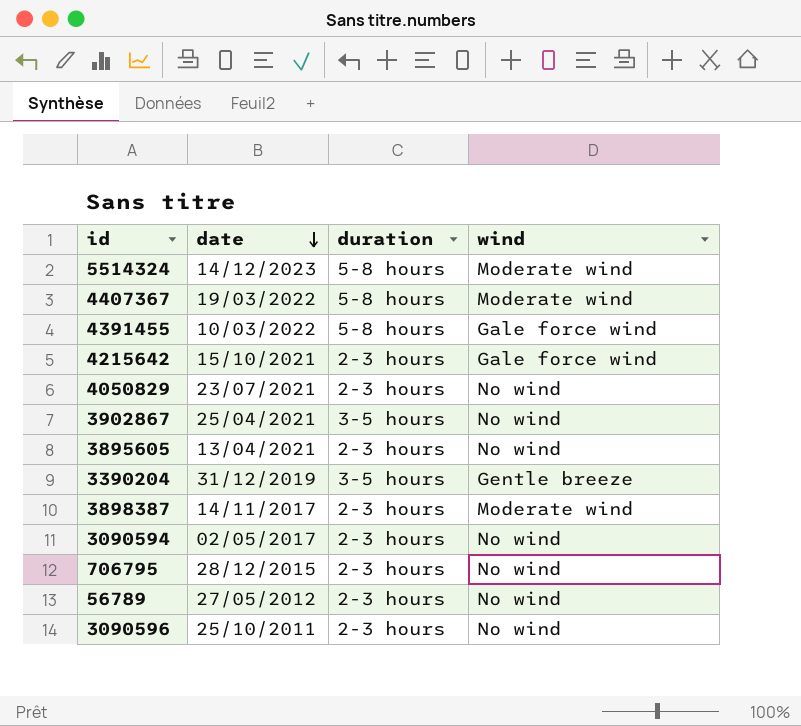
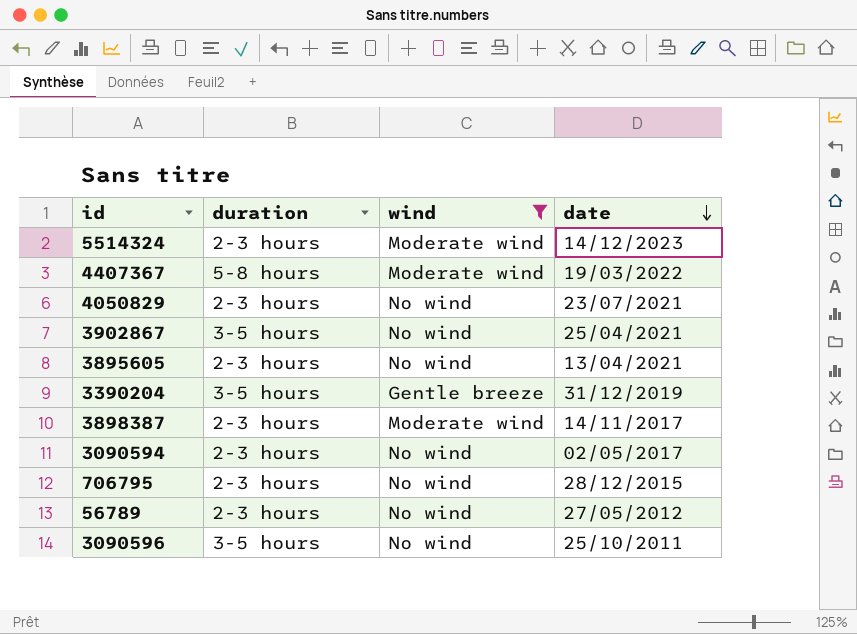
filter: none -> wind != Gale force wind
column date | position: 2 -> 4
5514324 | duration: 5-8 hours -> 2-3 hours
3090596 | duration: 2-3 hours -> 3-5 hours

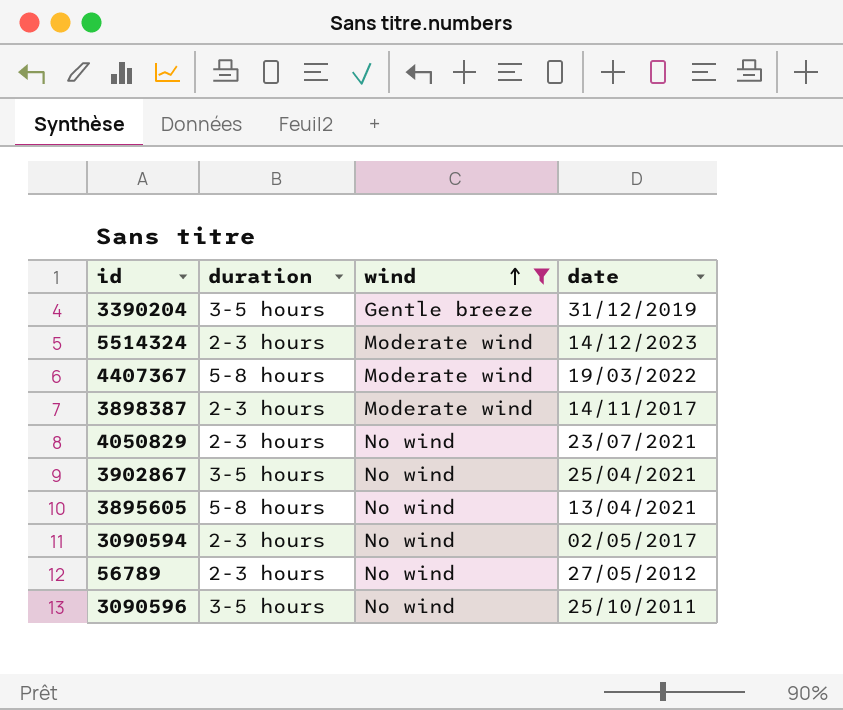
row order: date descending -> wind ascending
row 706795: 2-3 hours | No wind | 28/12/2015 -> none
3895605 | duration: 2-3 hours -> 5-8 hours

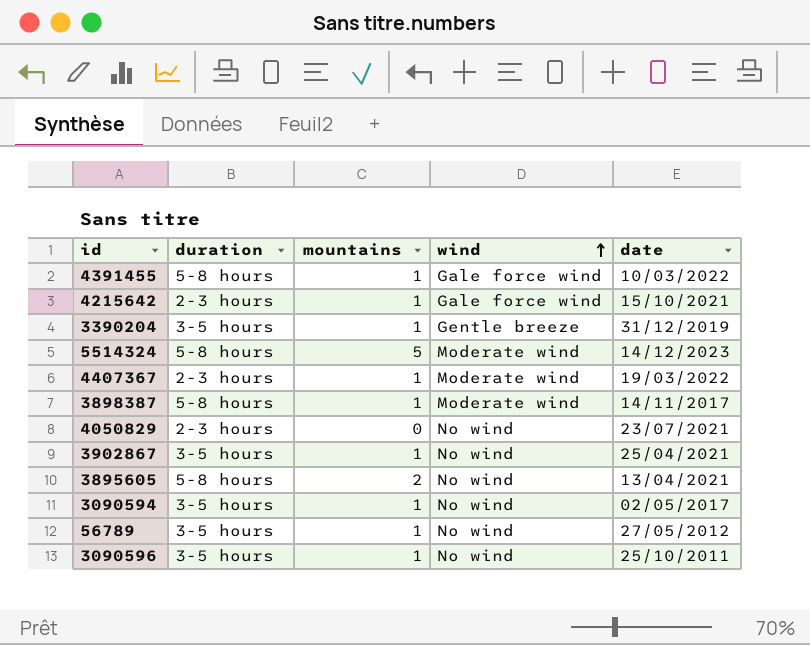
filter: wind != Gale force wind -> none
column mountains | position: none -> 3
5514324 | duration: 2-3 hours -> 5-8 hours
4407367 | duration: 5-8 hours -> 2-3 hours
3898387 | duration: 2-3 hours -> 5-8 hours
3090594 | duration: 2-3 hours -> 3-5 hours
56789 | duration: 2-3 hours -> 3-5 hours

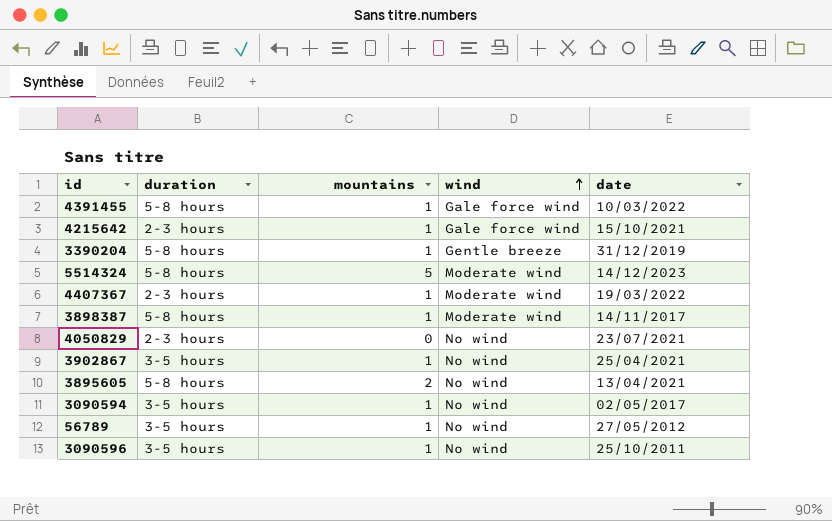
3390204 | duration: 3-5 hours -> 5-8 hours

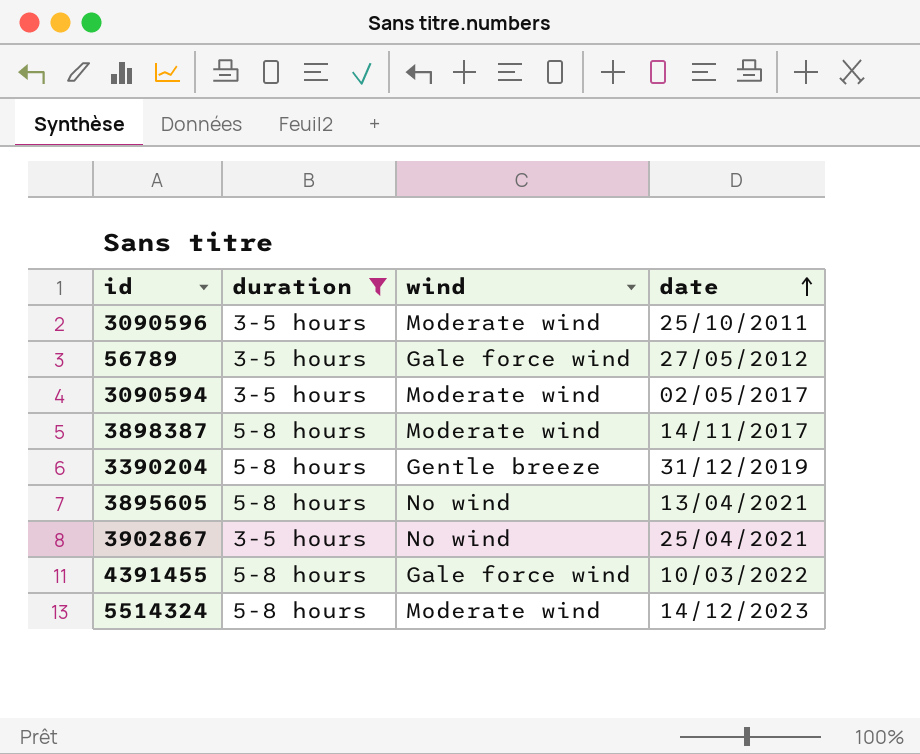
filter: none -> duration != 2-3 hours
row order: wind ascending -> date ascending
column mountains | position: 3 -> none
3090596 | wind: No wind -> Moderate wind
56789 | wind: No wind -> Gale force wind
3090594 | wind: No wind -> Moderate wind

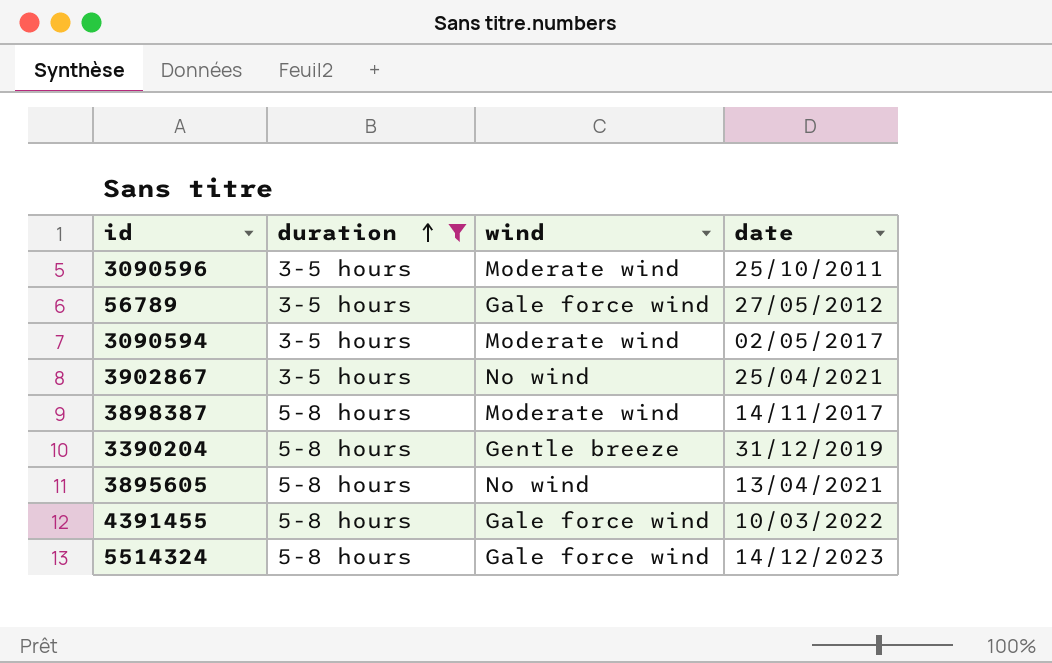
row order: date ascending -> duration ascending
5514324 | wind: Moderate wind -> Gale force wind

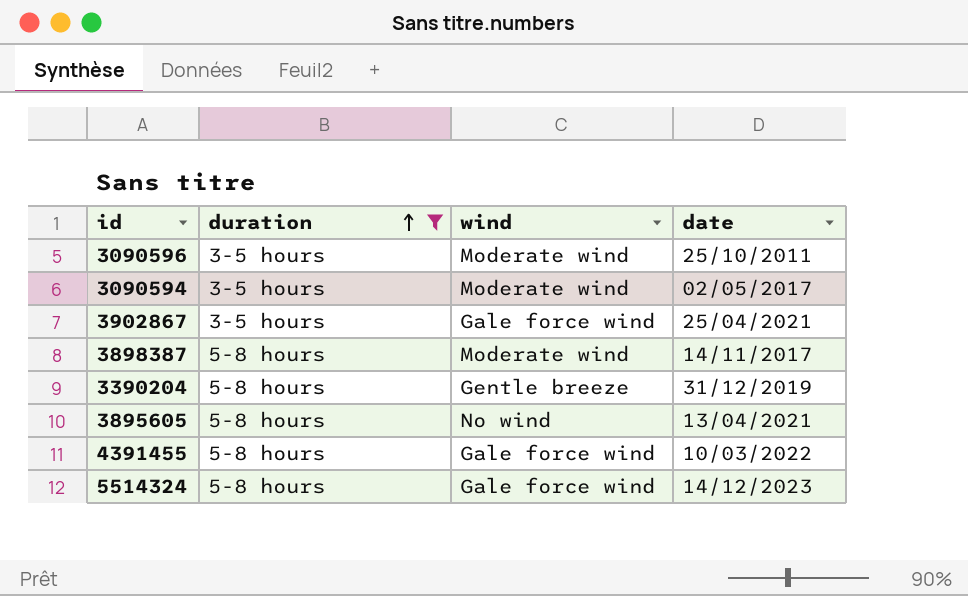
row 56789: 3-5 hours | Gale force wind | 27/05/2012 -> none
3902867 | wind: No wind -> Gale force wind

